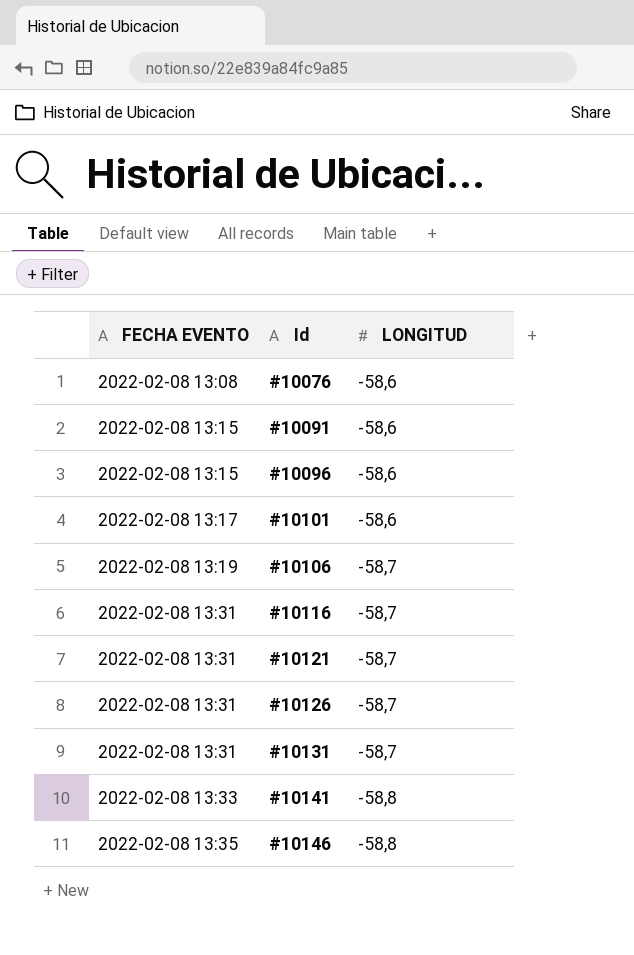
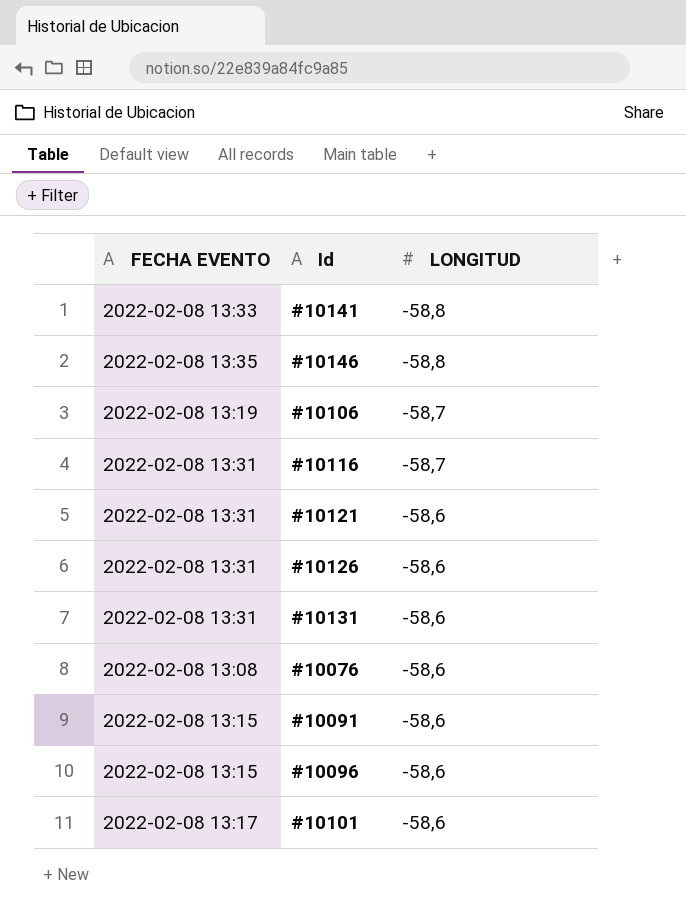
row order: FECHA EVENTO ascending -> LONGITUD ascending
#10121 | LONGITUD: -58,7 -> -58,6
#10126 | LONGITUD: -58,7 -> -58,6
#10131 | LONGITUD: -58,7 -> -58,6

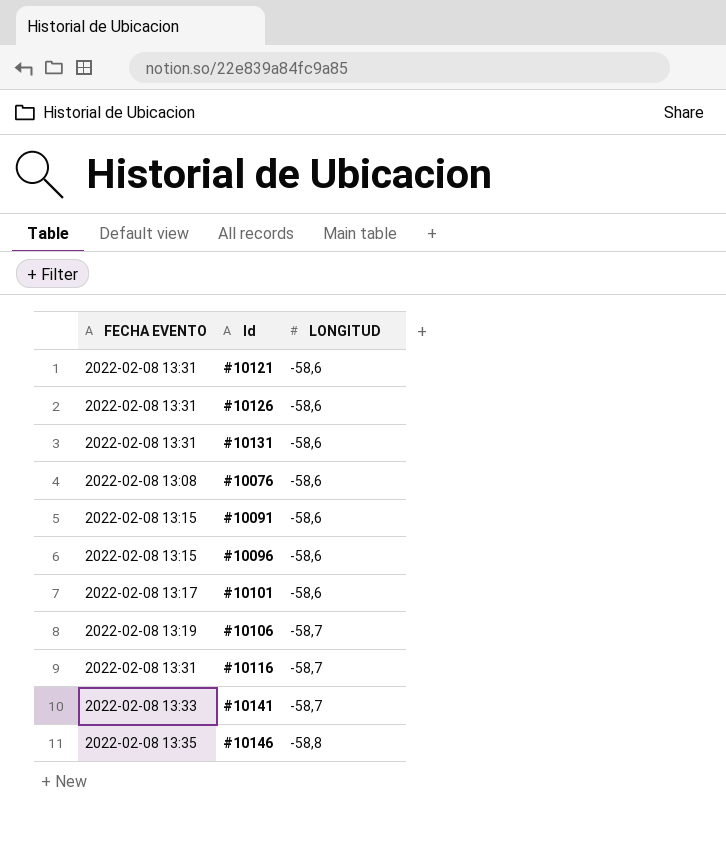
row order: LONGITUD ascending -> LONGITUD descending
#10141 | LONGITUD: -58,8 -> -58,7

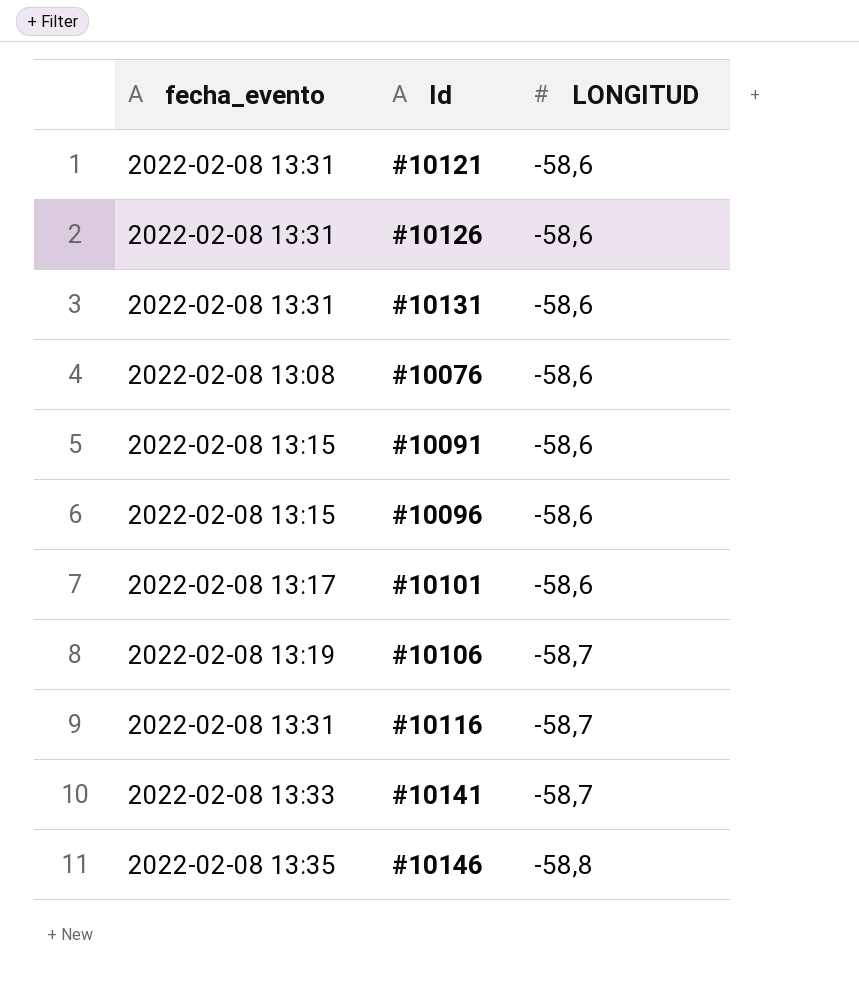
column name: FECHA EVENTO -> fecha_evento

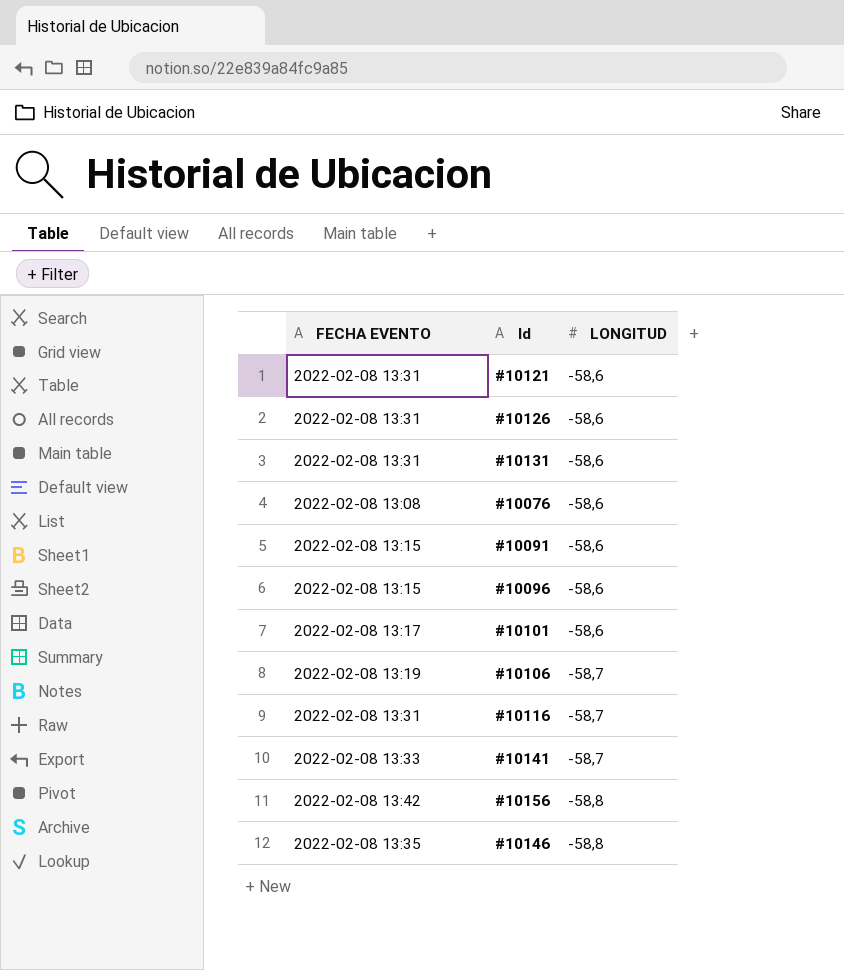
column name: fecha_evento -> FECHA EVENTO
row #10156: none -> 2022-02-08 13:42 | -58,8

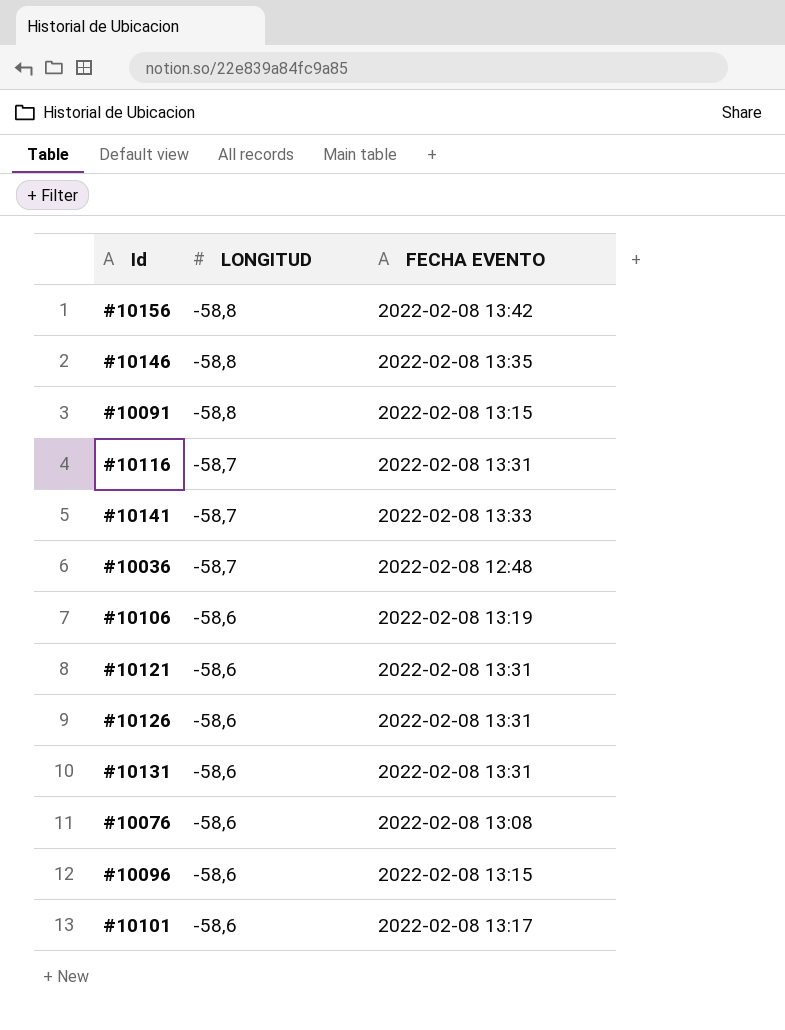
row order: LONGITUD descending -> LONGITUD ascending
column FECHA EVENTO | position: 1 -> 3
#10091 | LONGITUD: -58,6 -> -58,8
row #10036: none -> -58,7 | 2022-02-08 12:48
#10106 | LONGITUD: -58,7 -> -58,6

